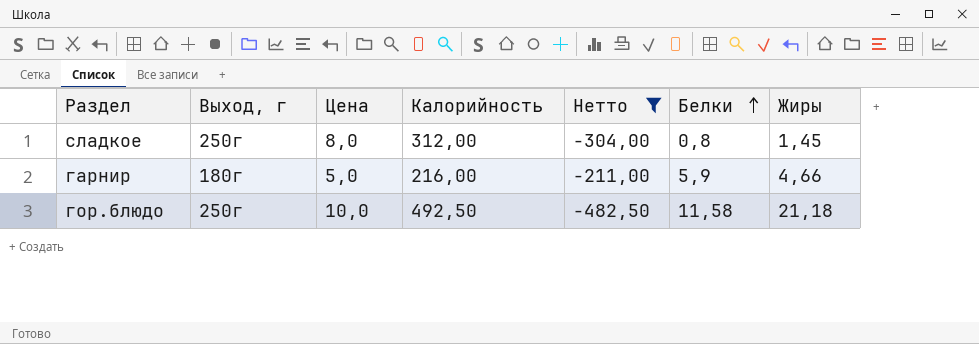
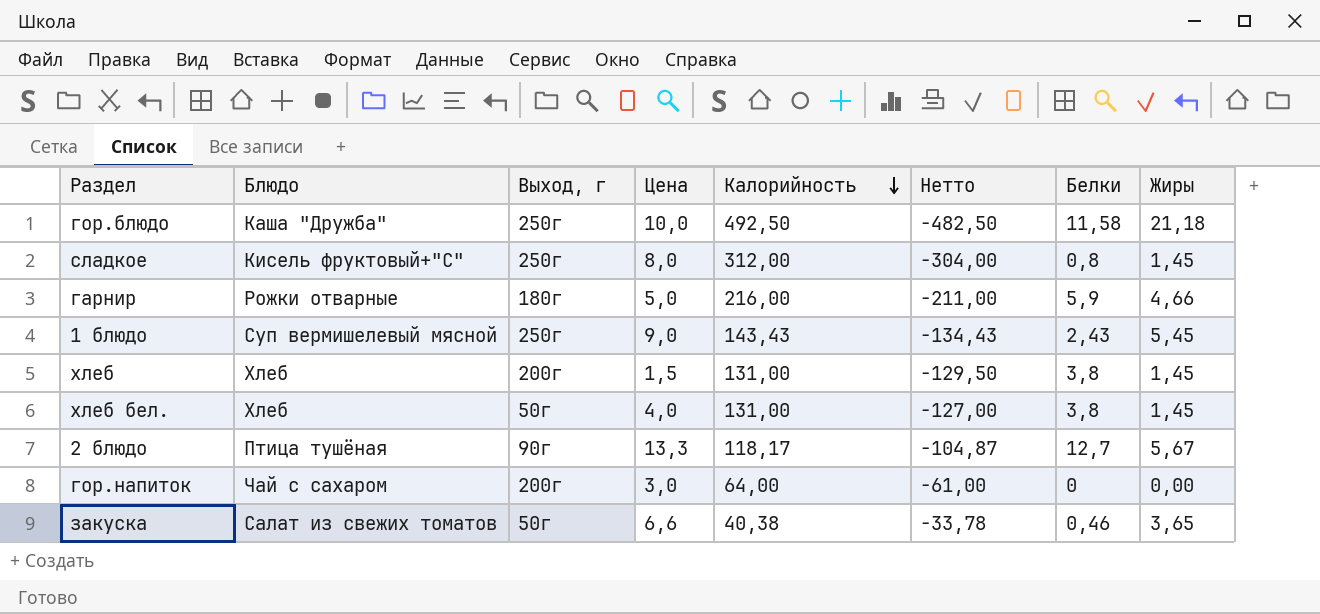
filter: Нетто <= -211,00 -> none
row order: Белки ascending -> Калорийность descending
column Блюдо | position: none -> 2

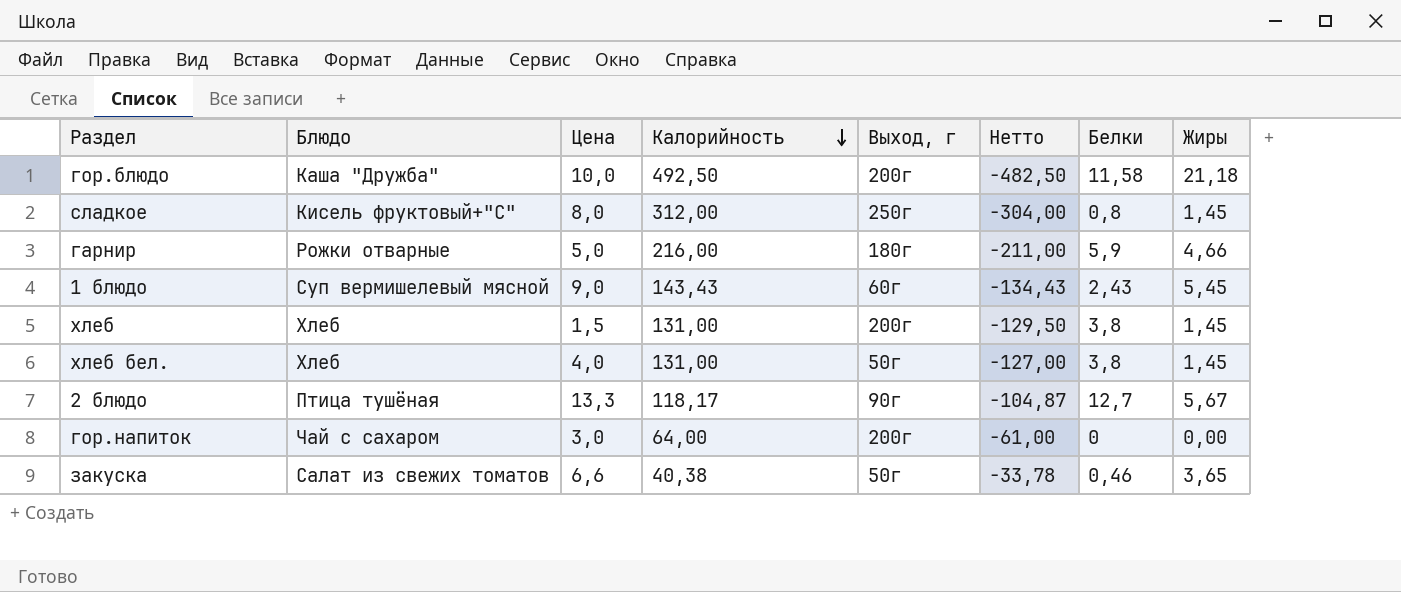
column Выход, г | position: 3 -> 5
гор.блюдо | Выход, г: 250г -> 200г
1 блюдо | Выход, г: 250г -> 60г

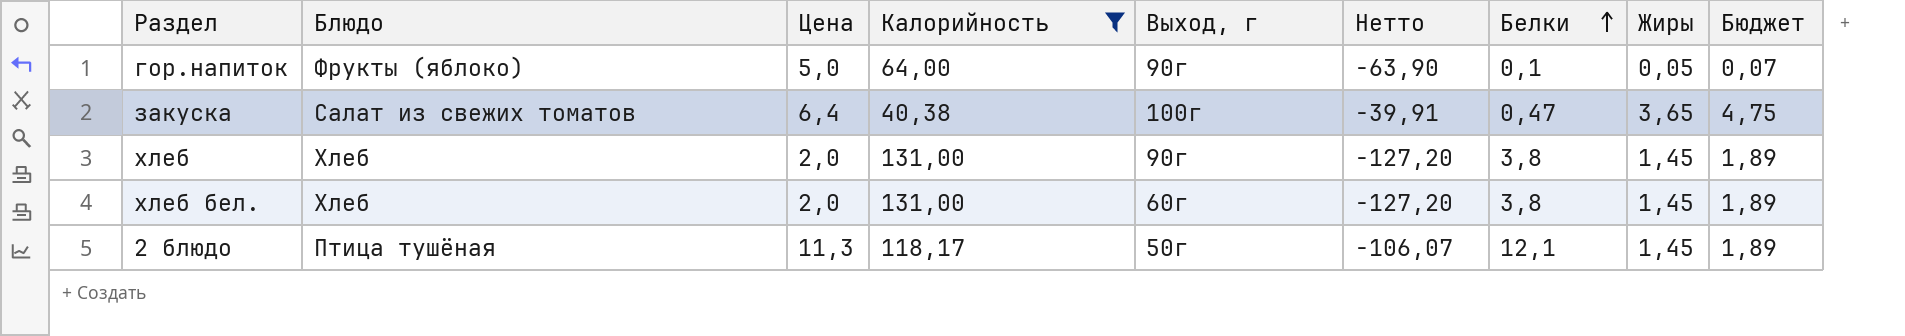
filter: none -> Калорийность <= 131,00
row order: Калорийность descending -> Белки ascending
column Нетто | formula: [Цена] - [Калорийность] -> [Белки] - [Калорийность]
column Бюджет | formula: none -> [Жиры] * 1,3
гор.напиток | Блюдо: Чай с сахаром -> Фрукты (яблоко)
гор.напиток | Цена: 3,0 -> 5,0
гор.напиток | Выход, г: 200г -> 90г
гор.напиток | Белки: 0 -> 0,1
гор.напиток | Жиры: 0,00 -> 0,05
закуска | Цена: 6,6 -> 6,4
закуска | Выход, г: 50г -> 100г
закуска | Белки: 0,46 -> 0,47
хлеб | Цена: 1,5 -> 2,0
хлеб | Выход, г: 200г -> 90г
хлеб бел. | Цена: 4,0 -> 2,0
хлеб бел. | Выход, г: 50г -> 60г
2 блюдо | Цена: 13,3 -> 11,3
2 блюдо | Выход, г: 90г -> 50г
2 блюдо | Белки: 12,7 -> 12,1
2 блюдо | Жиры: 5,67 -> 1,45

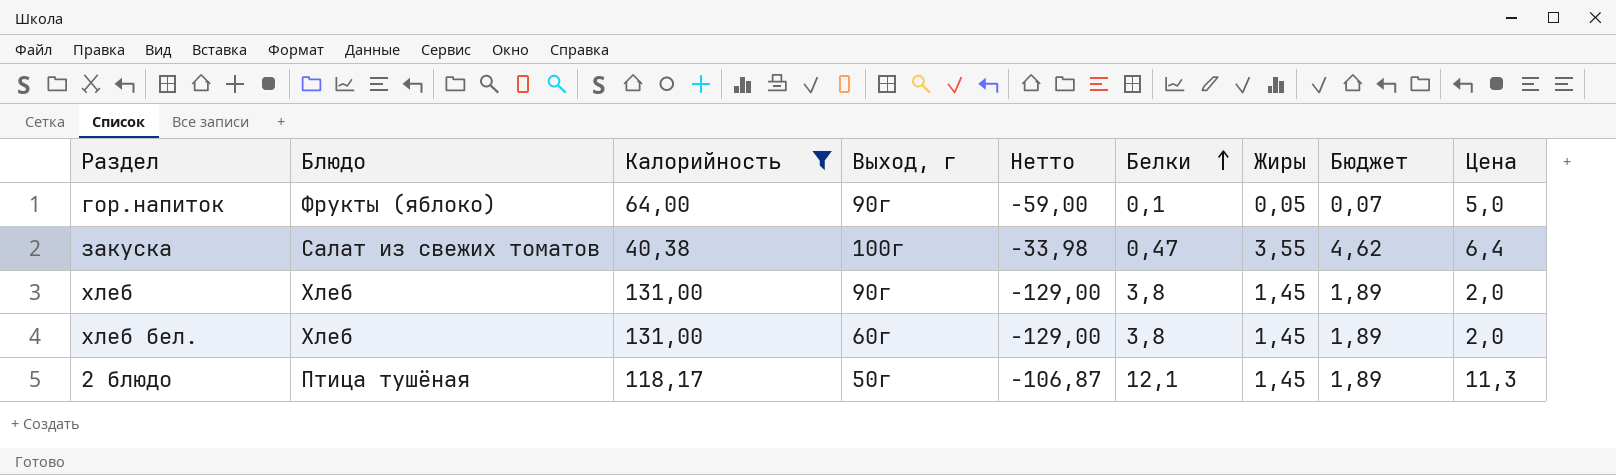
column Нетто | formula: [Белки] - [Калорийность] -> [Цена] - [Калорийность]
column Цена | position: 3 -> 9
закуска | Жиры: 3,65 -> 3,55
закуска | Бюджет: 4,75 -> 4,62

